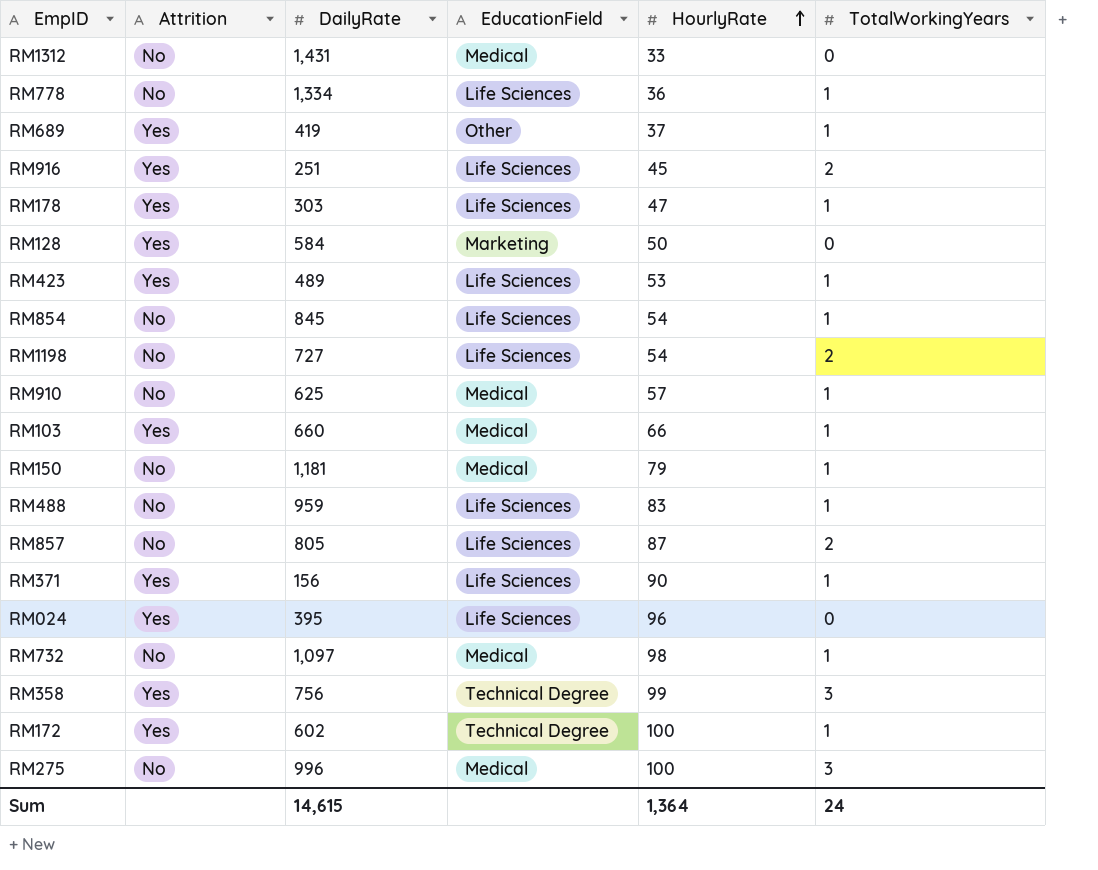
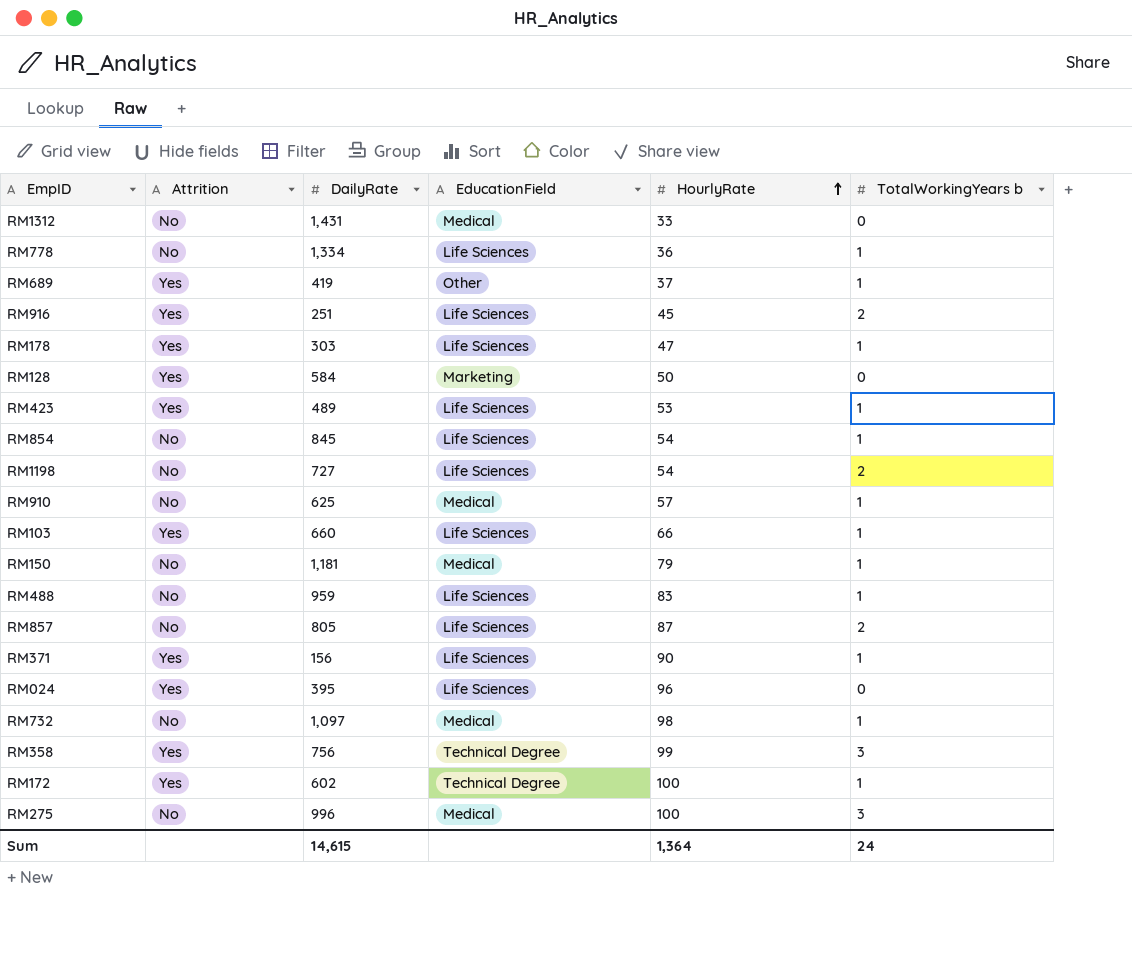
column name: TotalWorkingYears -> TotalWorkingYears b
RM103 | EducationField: Medical -> Life Sciences

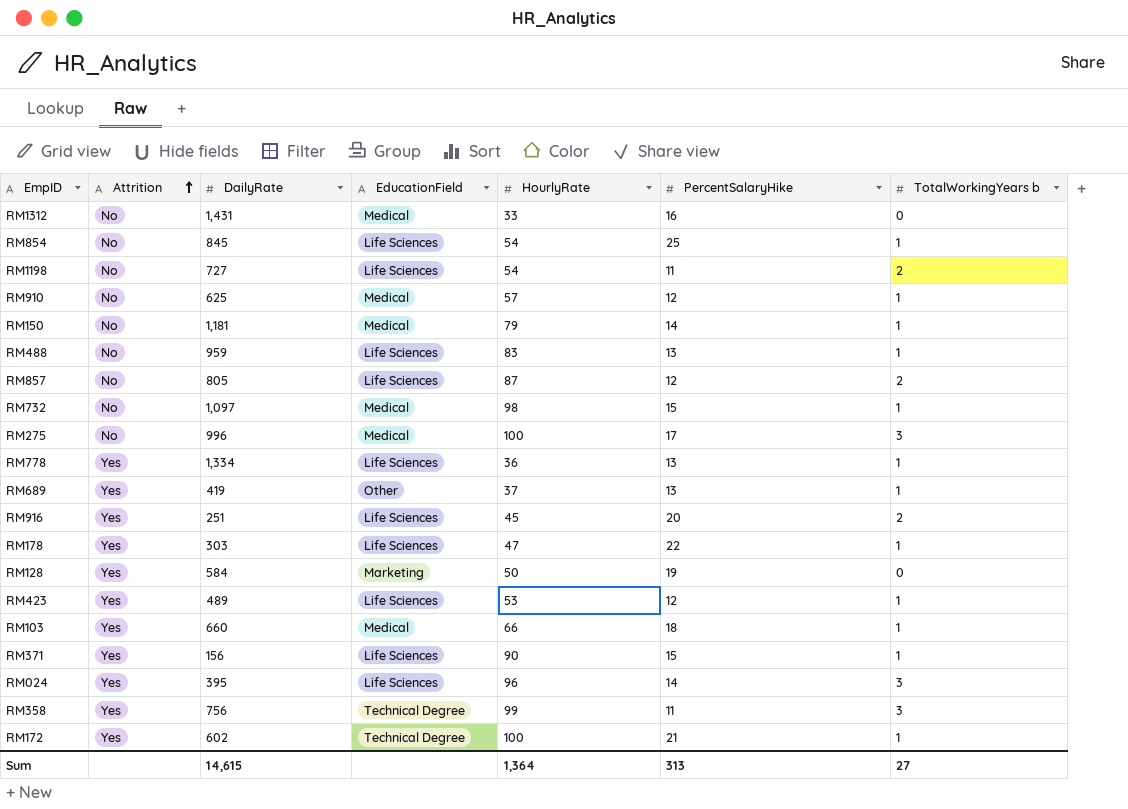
row order: HourlyRate ascending -> Attrition ascending
column PercentSalaryHike | position: none -> 6
RM778 | Attrition: No -> Yes
RM103 | EducationField: Life Sciences -> Medical
RM024 | TotalWorkingYears b: 0 -> 3
Sum | TotalWorkingYears b: 24 -> 27

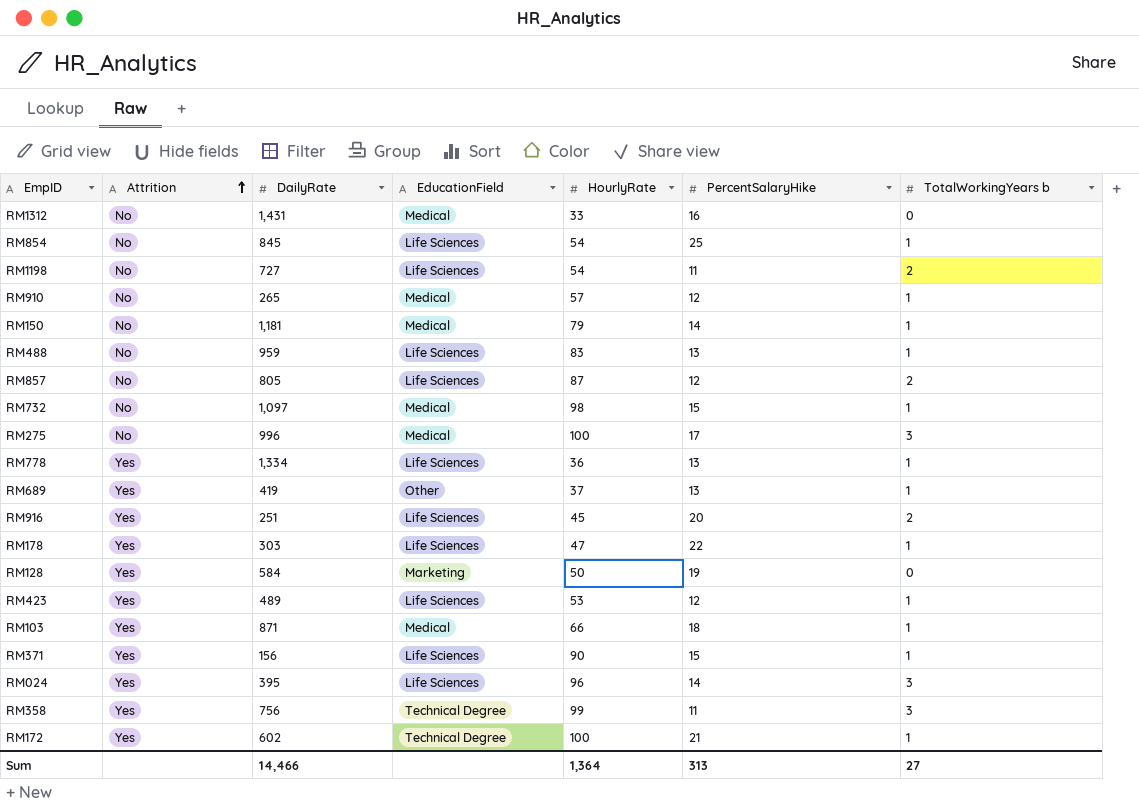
RM910 | DailyRate: 625 -> 265
RM103 | DailyRate: 660 -> 871
Sum | DailyRate: 14,615 -> 14,466

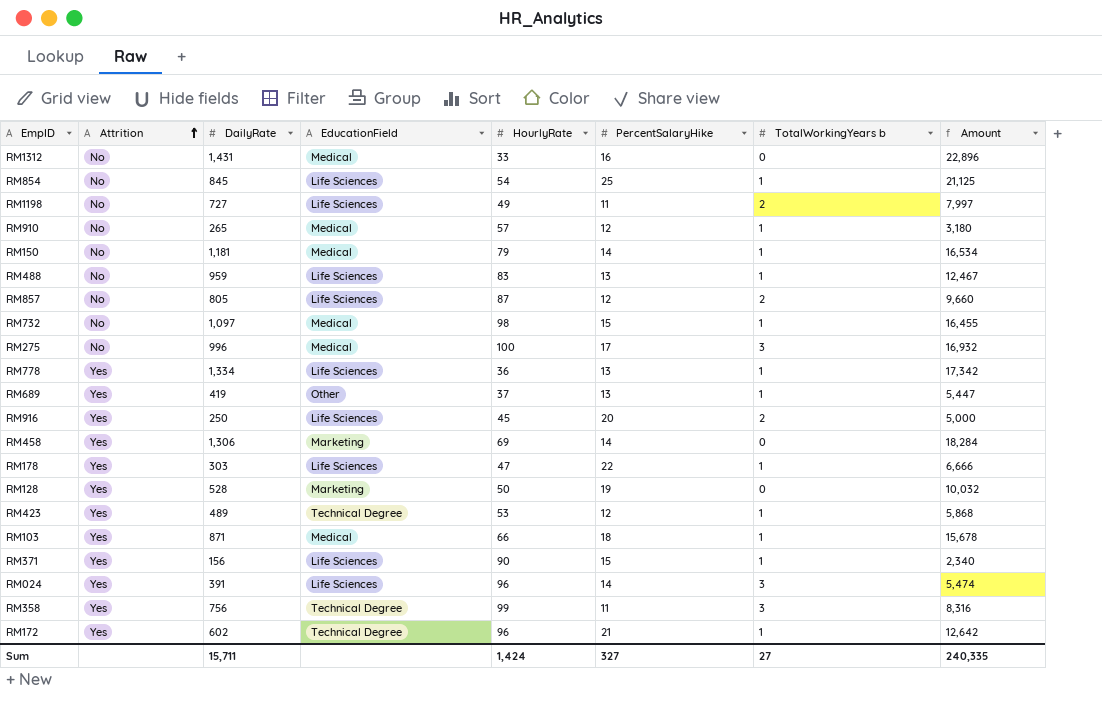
column Amount | formula: none -> [DailyRate] * [PercentSalaryHike]
RM1198 | HourlyRate: 54 -> 49
RM916 | DailyRate: 251 -> 250
row RM458: none -> Yes | 1,306 | Marketing | 69 | 14 | 0 | 18,284
RM128 | DailyRate: 584 -> 528
RM423 | EducationField: Life Sciences -> Technical Degree
RM024 | DailyRate: 395 -> 391
RM172 | HourlyRate: 100 -> 96
Sum | DailyRate: 14,466 -> 15,711
Sum | HourlyRate: 1,364 -> 1,424
Sum | PercentSalaryHike: 313 -> 327

